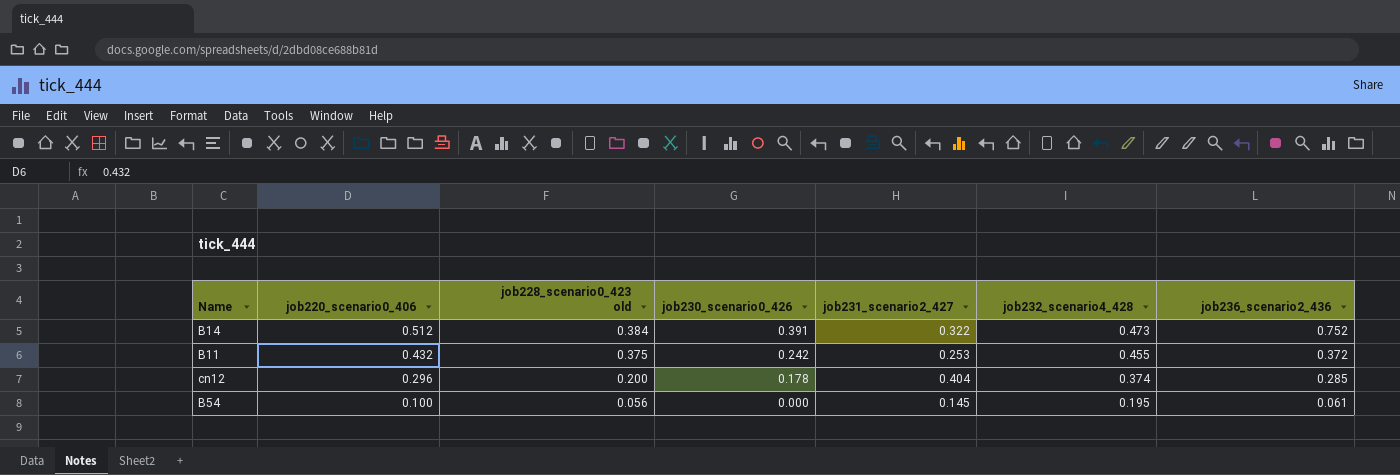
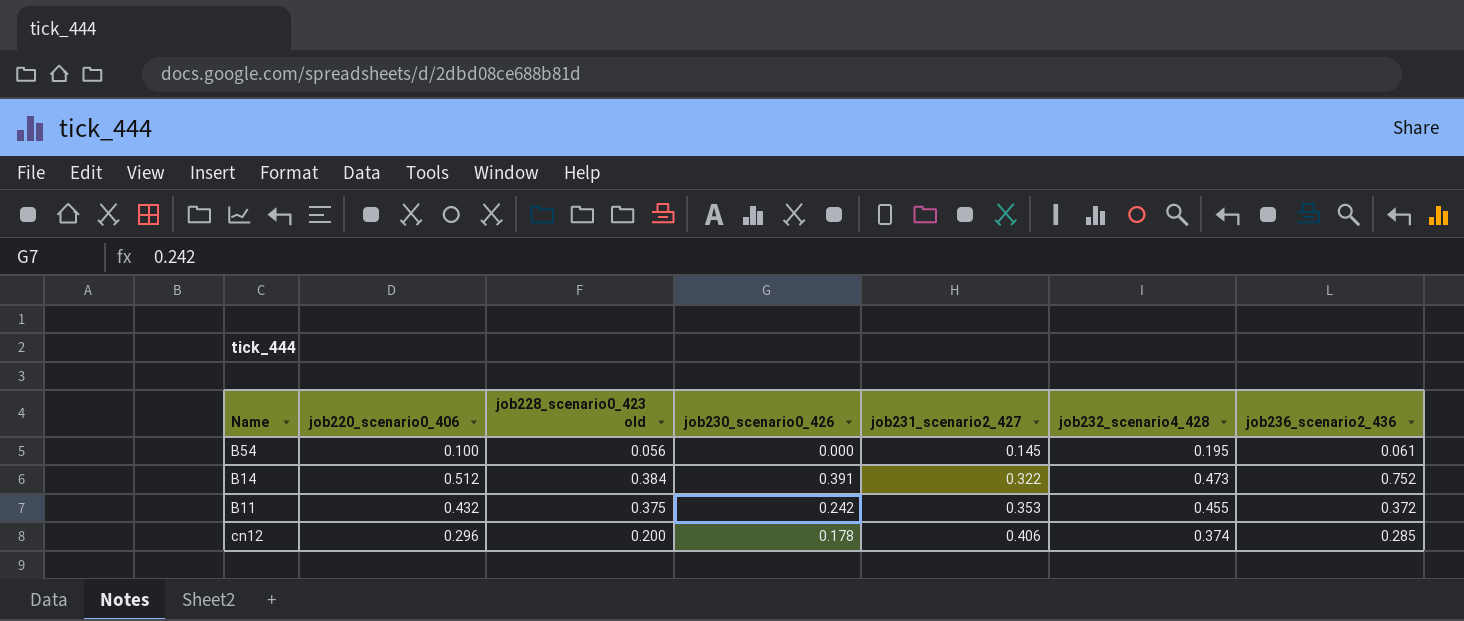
row order: job220_scenario0_406 descending -> job231_scenario2_427 ascending
B11 | job231_scenario2_427: 0.253 -> 0.353
cn12 | job231_scenario2_427: 0.404 -> 0.406

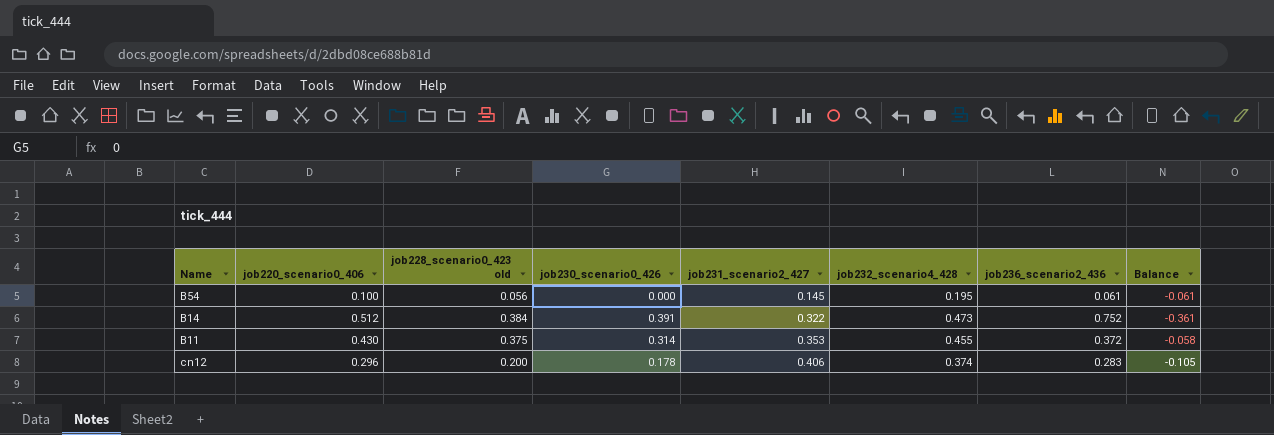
column Balance | formula: none -> [job230_scenario0_426] - [job236_scenario2_436]
B11 | job220_scenario0_406: 0.432 -> 0.430
B11 | job230_scenario0_426: 0.242 -> 0.314
cn12 | job236_scenario2_436: 0.285 -> 0.283

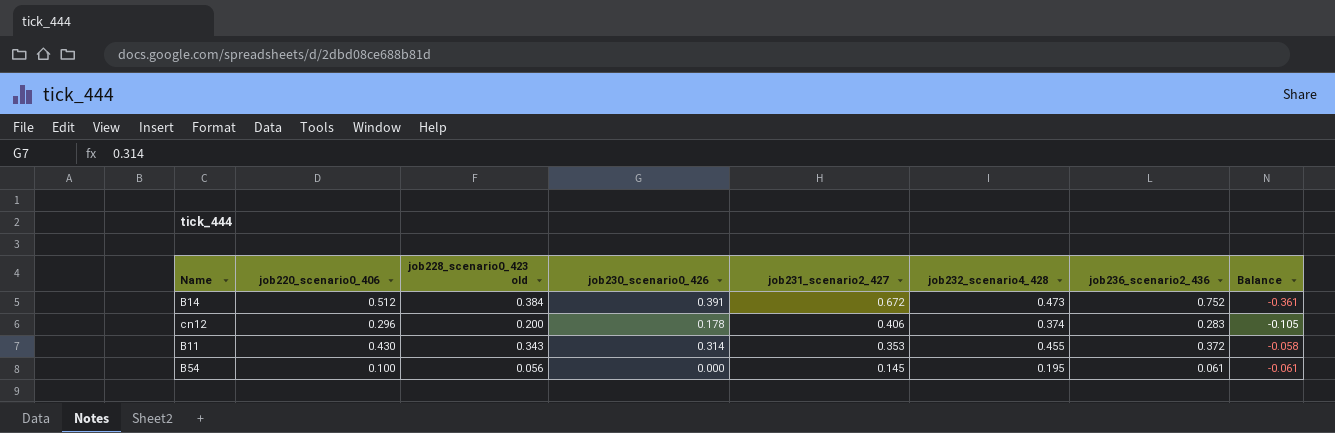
row order: job231_scenario2_427 ascending -> job231_scenario2_427 descending
B14 | job231_scenario2_427: 0.322 -> 0.672
B11 | job228_scenario0_423 old: 0.375 -> 0.343

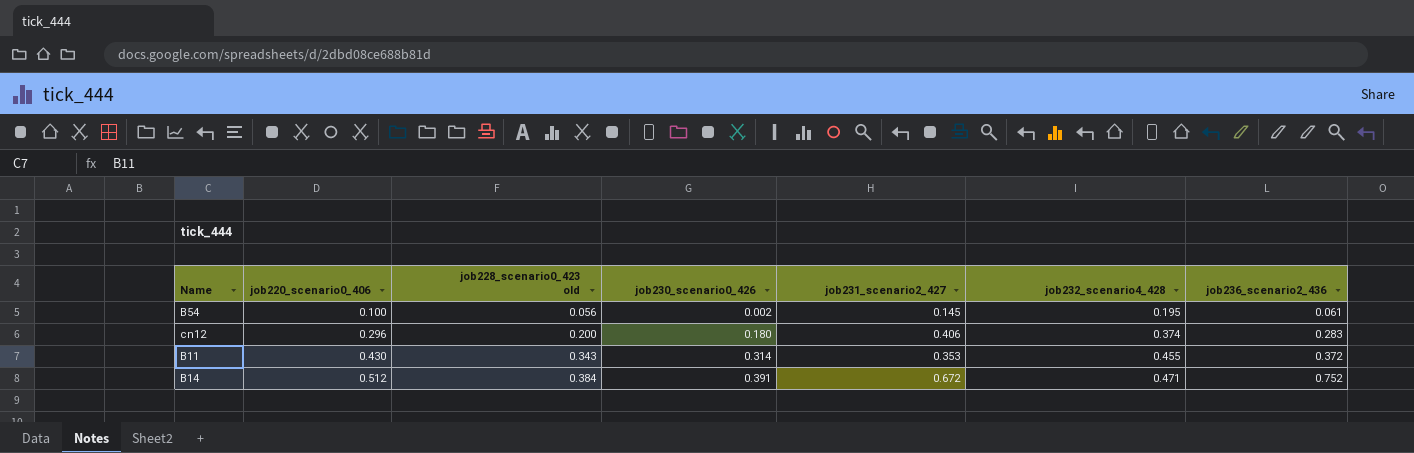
row order: job231_scenario2_427 descending -> job220_scenario0_406 ascending
column Balance | formula: [job230_scenario0_426] - [job236_scenario2_436] -> none
B54 | job230_scenario0_426: 0.000 -> 0.002
cn12 | job230_scenario0_426: 0.178 -> 0.180
B14 | job232_scenario4_428: 0.473 -> 0.471

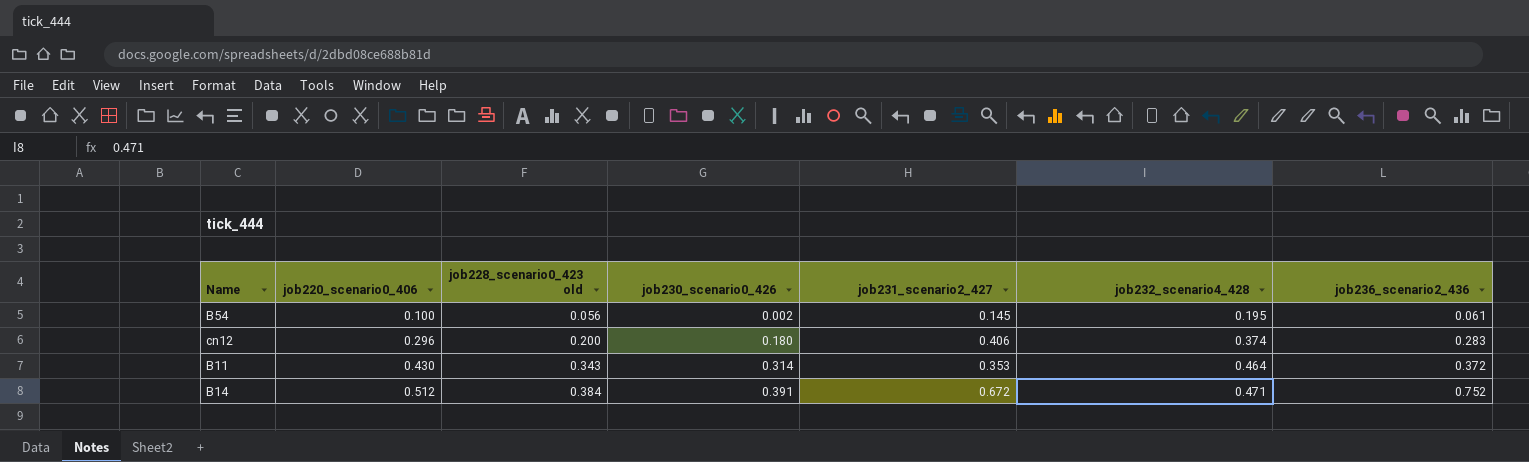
B11 | job232_scenario4_428: 0.455 -> 0.464

